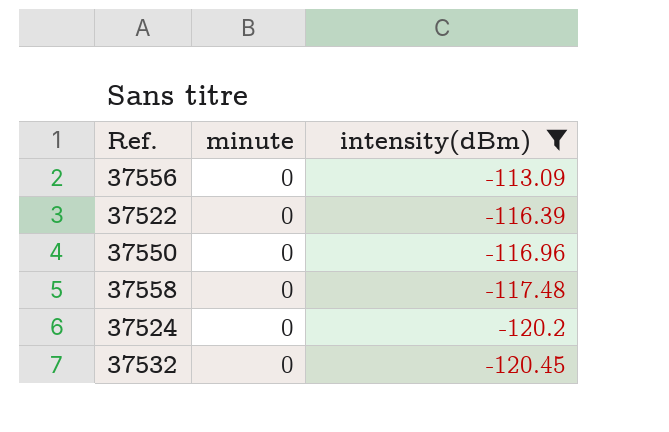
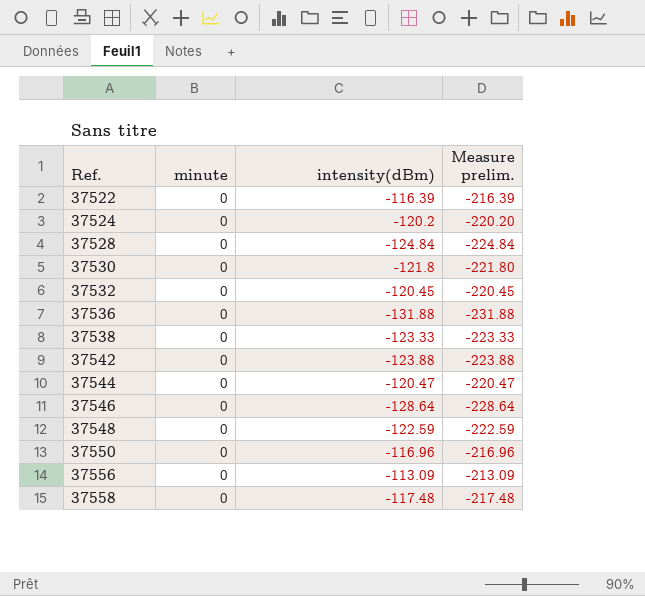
filter: intensity(dBm) >= -120.45 -> none
row order: intensity(dBm) descending -> Ref. ascending
column Measure prelim. | formula: none -> [intensity(dBm)] - 100

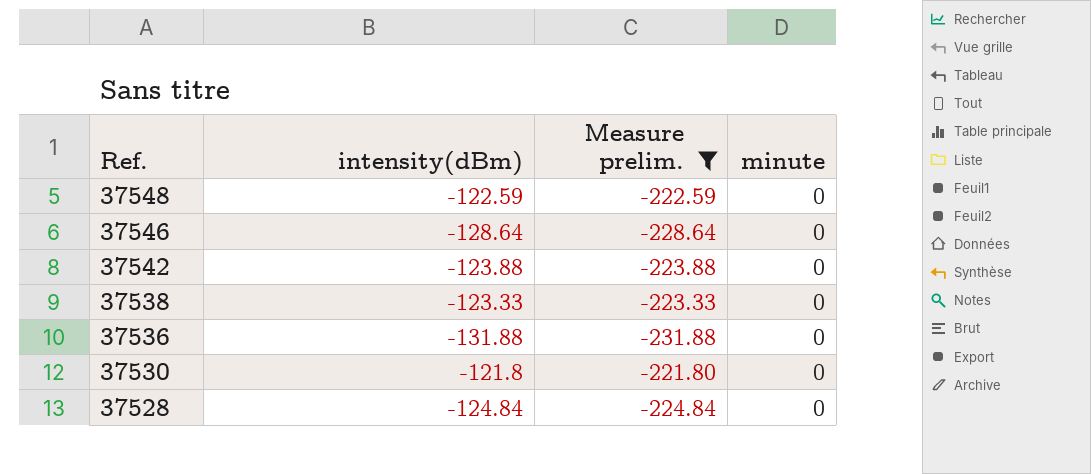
filter: none -> Measure prelim. <= -221.80
row order: Ref. ascending -> Ref. descending
column minute | position: 2 -> 4

